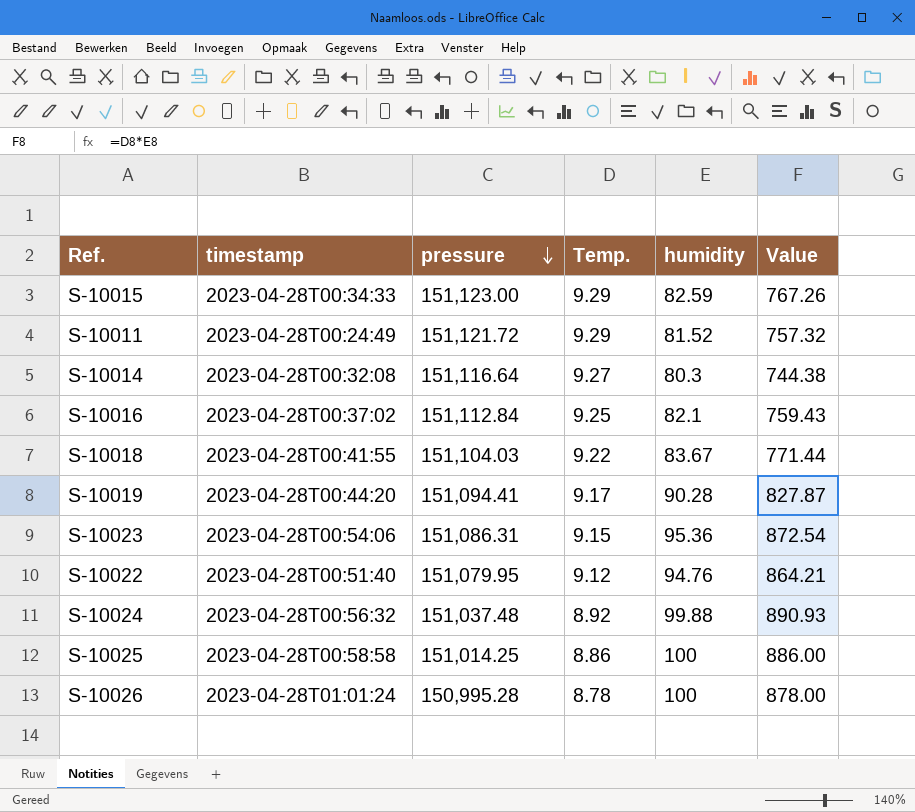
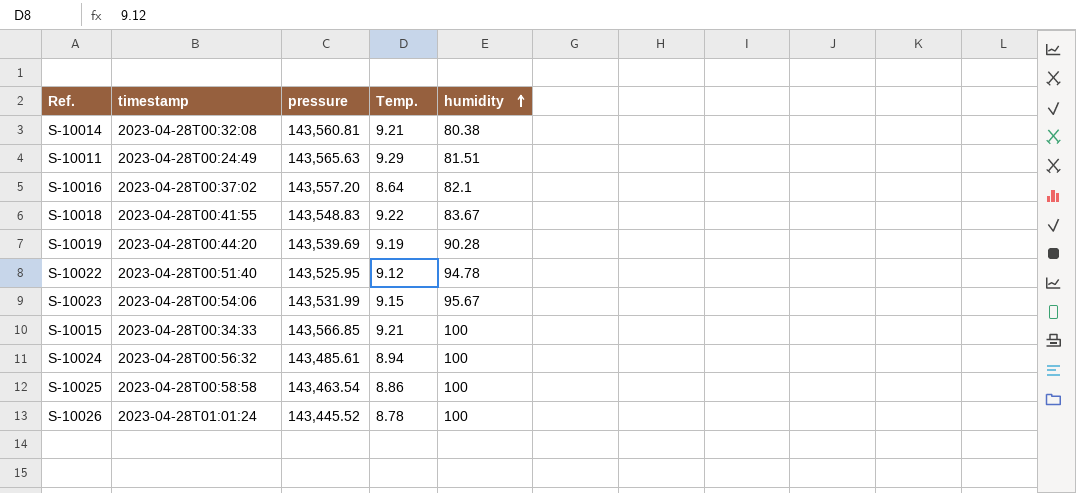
row order: pressure descending -> humidity ascending
column Value | formula: [Temp.] * [humidity] -> none
S-10014 | pressure: 151,116.64 -> 143,560.81
S-10014 | Temp.: 9.27 -> 9.21
S-10014 | humidity: 80.3 -> 80.38
S-10011 | pressure: 151,121.72 -> 143,565.63
S-10011 | humidity: 81.52 -> 81.51
S-10016 | pressure: 151,112.84 -> 143,557.20
S-10016 | Temp.: 9.25 -> 8.64
S-10018 | pressure: 151,104.03 -> 143,548.83
S-10019 | pressure: 151,094.41 -> 143,539.69
S-10019 | Temp.: 9.17 -> 9.19
S-10022 | pressure: 151,079.95 -> 143,525.95
S-10022 | humidity: 94.76 -> 94.78
S-10023 | pressure: 151,086.31 -> 143,531.99
S-10023 | humidity: 95.36 -> 95.67
S-10015 | pressure: 151,123.00 -> 143,566.85
S-10015 | Temp.: 9.29 -> 9.21
S-10015 | humidity: 82.59 -> 100
S-10024 | pressure: 151,037.48 -> 143,485.61
S-10024 | Temp.: 8.92 -> 8.94
S-10024 | humidity: 99.88 -> 100
S-10025 | pressure: 151,014.25 -> 143,463.54
S-10026 | pressure: 150,995.28 -> 143,445.52

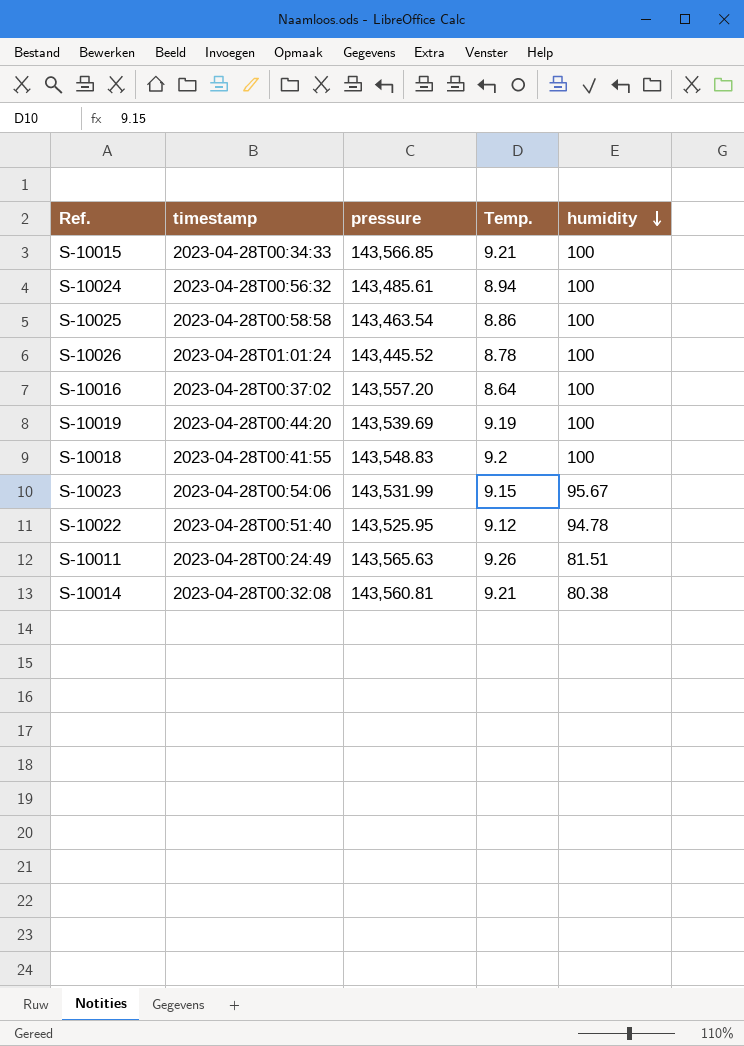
row order: humidity ascending -> humidity descending
S-10016 | humidity: 82.1 -> 100
S-10019 | humidity: 90.28 -> 100
S-10018 | Temp.: 9.22 -> 9.2
S-10018 | humidity: 83.67 -> 100
S-10011 | Temp.: 9.29 -> 9.26

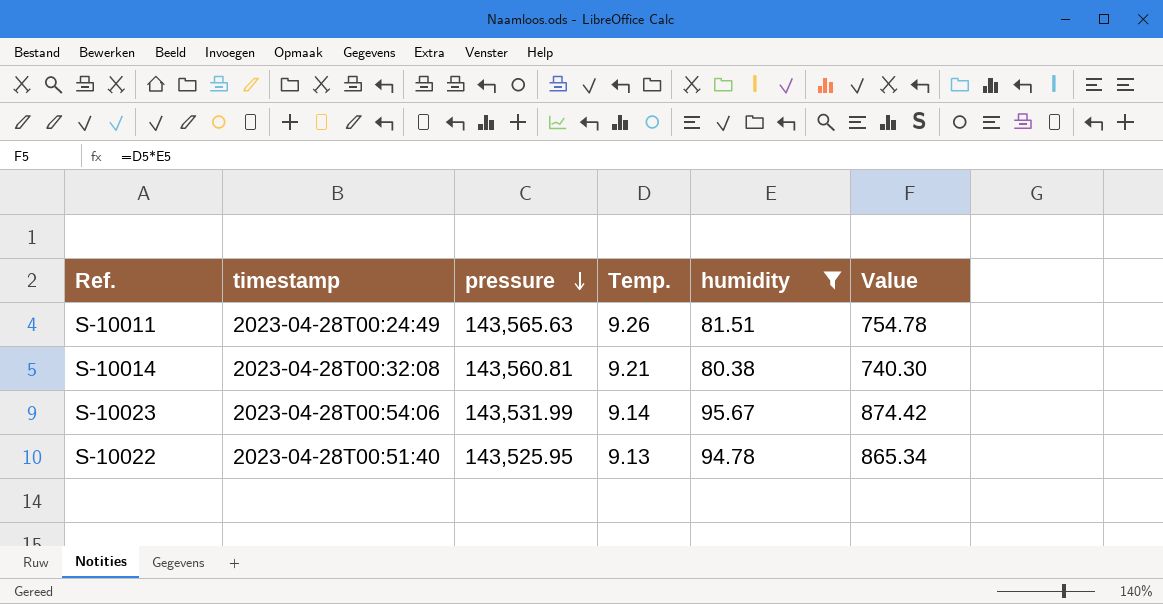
filter: none -> humidity != 100
row order: humidity descending -> pressure descending
column Value | formula: none -> [Temp.] * [humidity]
S-10023 | Temp.: 9.15 -> 9.14
S-10022 | Temp.: 9.12 -> 9.13

